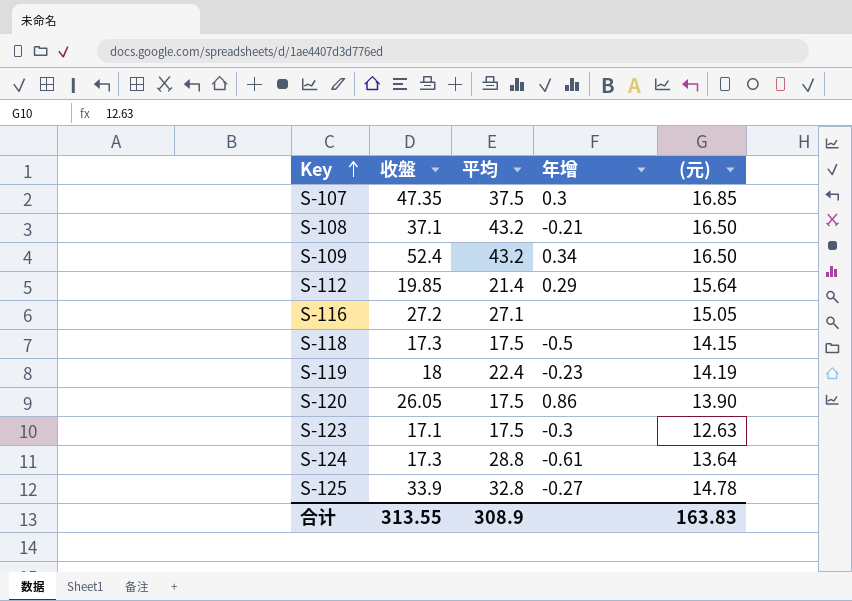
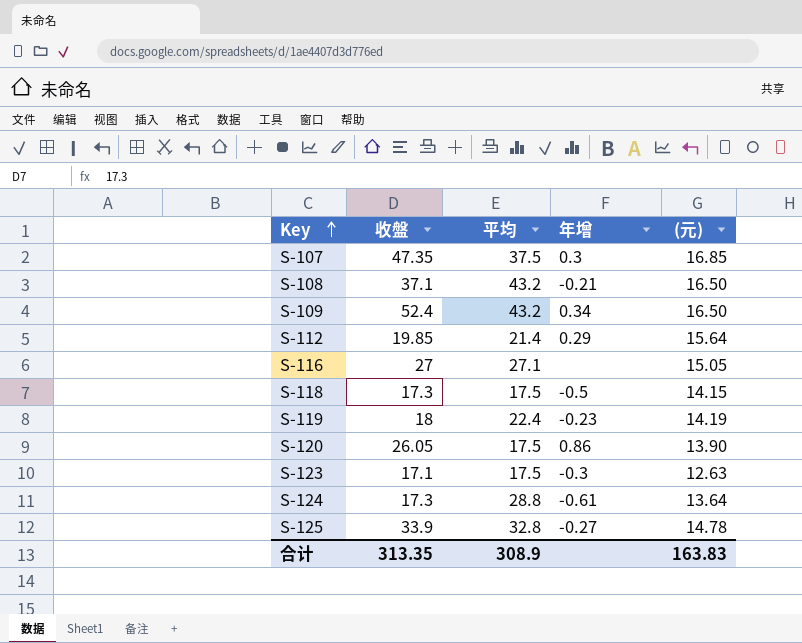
S-116 | 收盤: 27.2 -> 27
合计 | 收盤: 313.55 -> 313.35

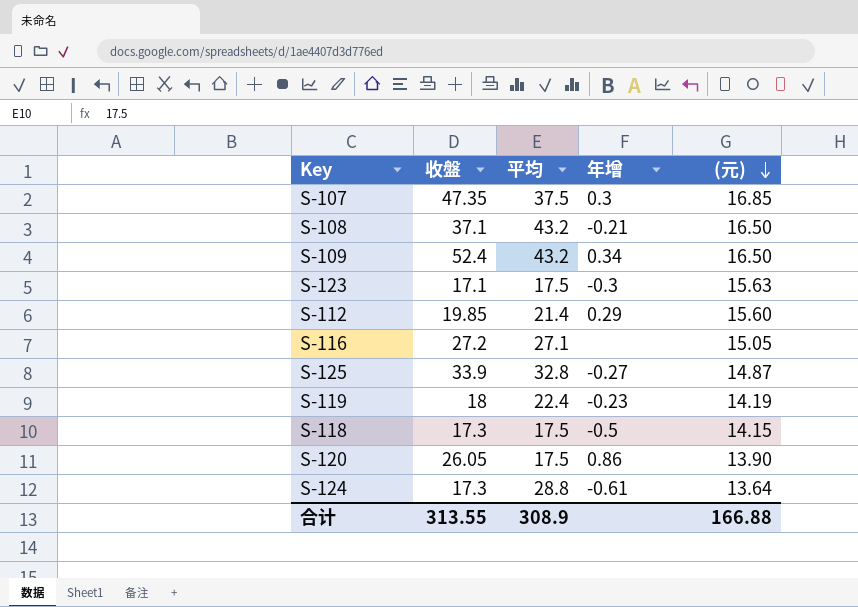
row order: Key ascending -> (元) descending
S-123 | (元): 12.63 -> 15.63
S-112 | (元): 15.64 -> 15.60
S-116 | 收盤: 27 -> 27.2
S-125 | (元): 14.78 -> 14.87
合计 | 收盤: 313.35 -> 313.55
合计 | (元): 163.83 -> 166.88

